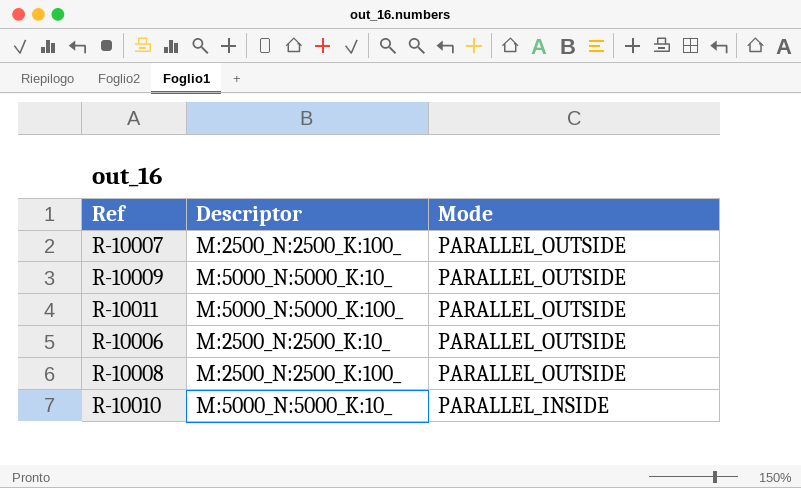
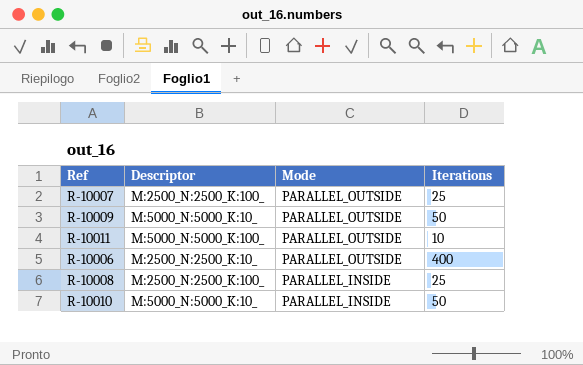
column Iterations | position: none -> 4
R-10008 | Mode: PARALLEL_OUTSIDE -> PARALLEL_INSIDE

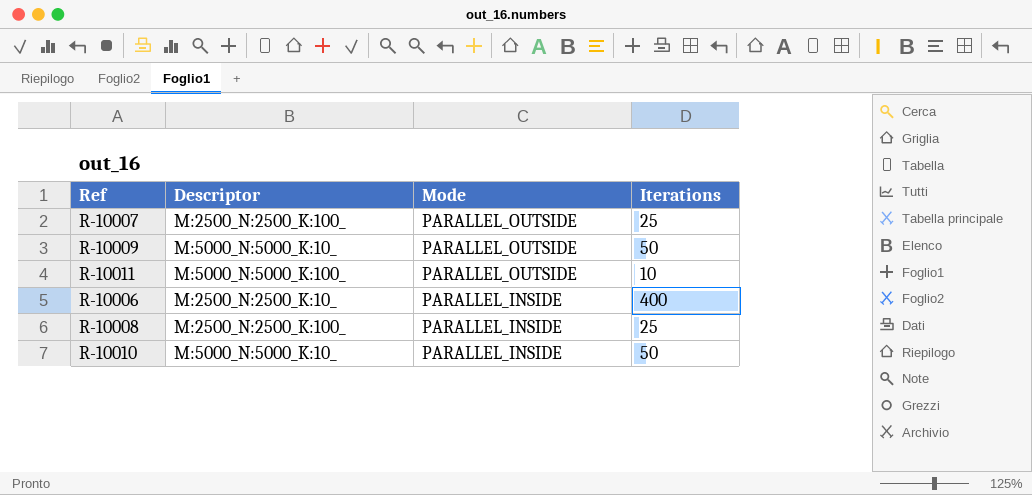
R-10006 | Mode: PARALLEL_OUTSIDE -> PARALLEL_INSIDE

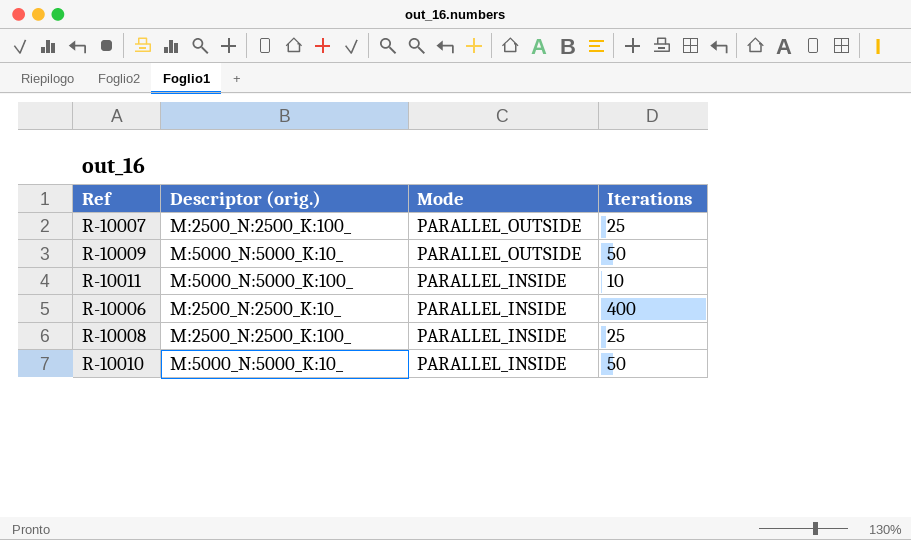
column name: Descriptor -> Descriptor (orig.)
R-10011 | Mode: PARALLEL_OUTSIDE -> PARALLEL_INSIDE

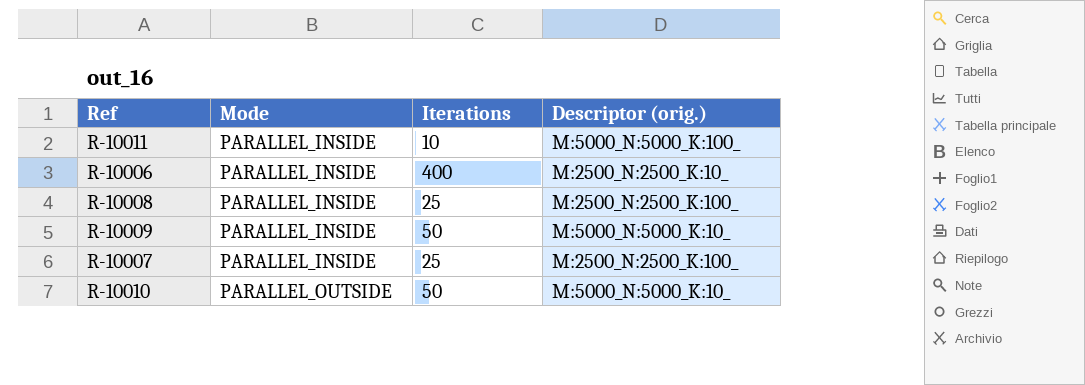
row order: Mode descending -> Mode ascending
column Descriptor (orig.) | position: 2 -> 4
R-10009 | Mode: PARALLEL_OUTSIDE -> PARALLEL_INSIDE
R-10007 | Mode: PARALLEL_OUTSIDE -> PARALLEL_INSIDE
R-10010 | Mode: PARALLEL_INSIDE -> PARALLEL_OUTSIDE

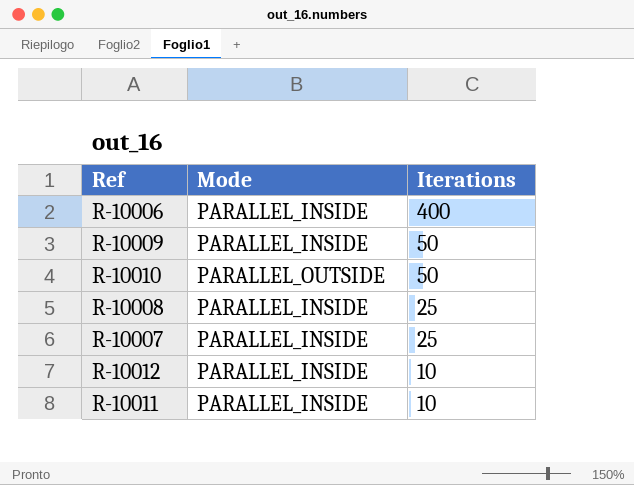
row order: Mode ascending -> Iterations descending
column Descriptor (orig.) | position: 4 -> none
row R-10012: none -> PARALLEL_INSIDE | 10

